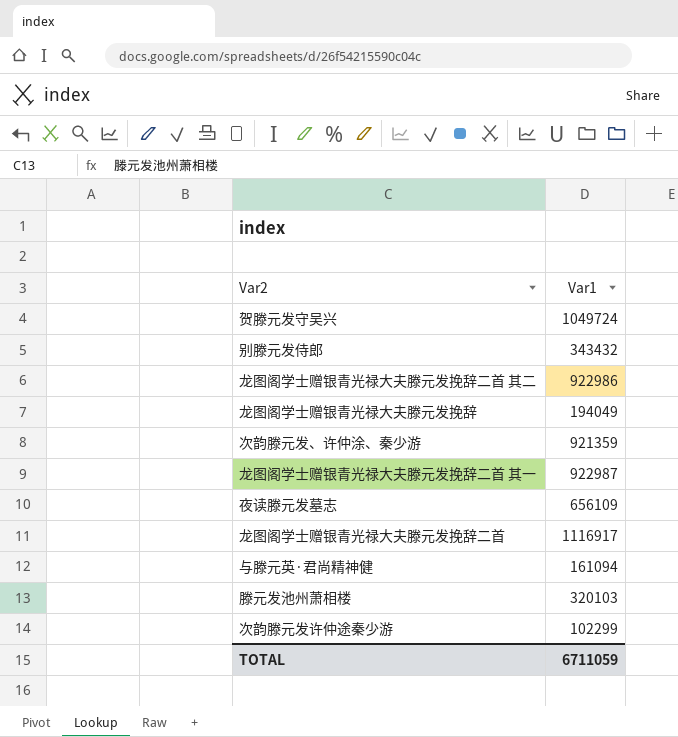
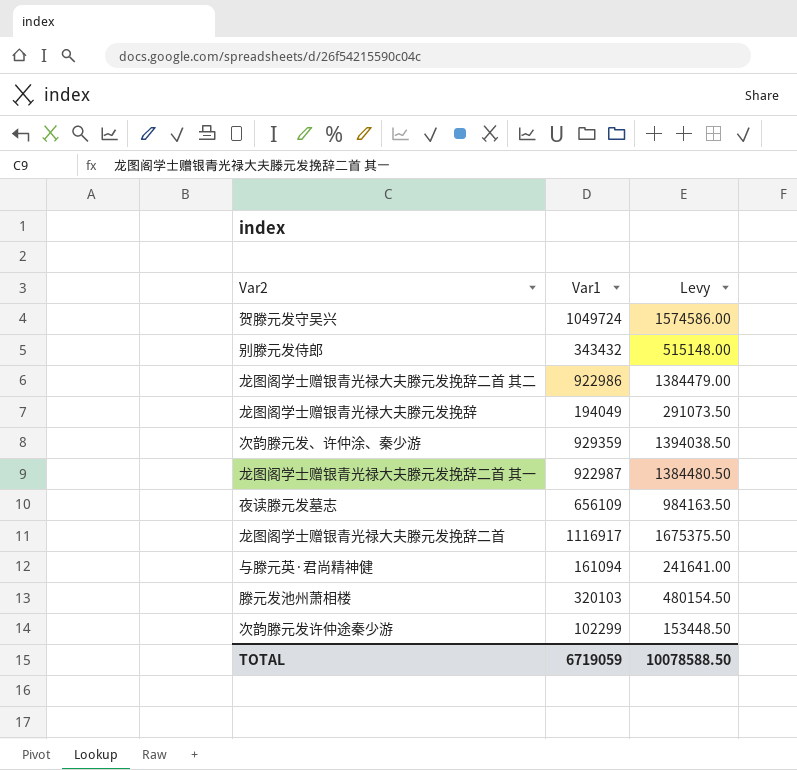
column Levy | formula: none -> [Var1] * 1.5
次韵滕元发、许仲涂、秦少游 | Var1: 921359 -> 929359
TOTAL | Var1: 6711059 -> 6719059

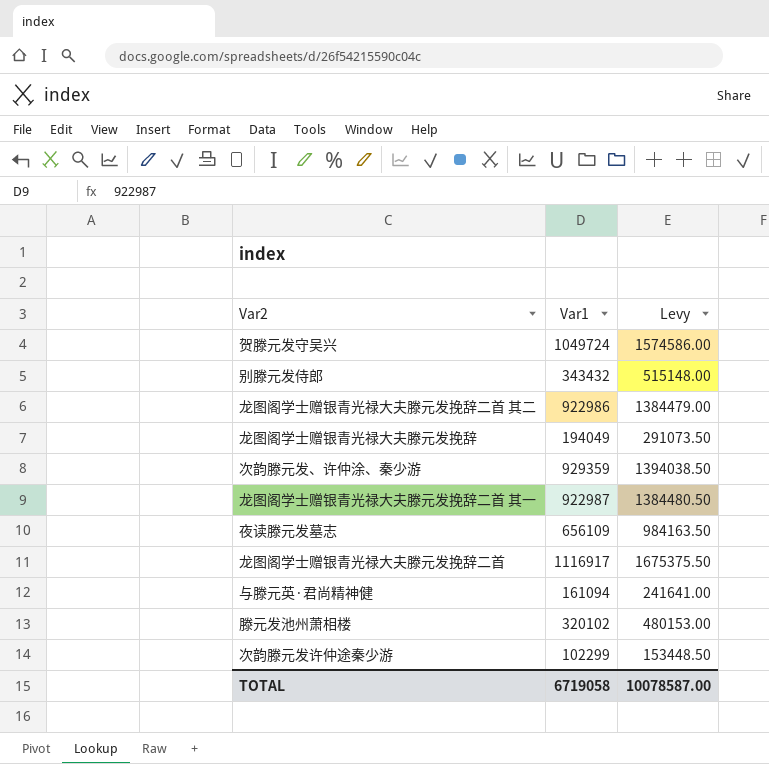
滕元发池州萧相楼 | Var1: 320103 -> 320102
滕元发池州萧相楼 | Levy: 480154.50 -> 480153.00
TOTAL | Var1: 6719059 -> 6719058
TOTAL | Levy: 10078588.50 -> 10078587.00

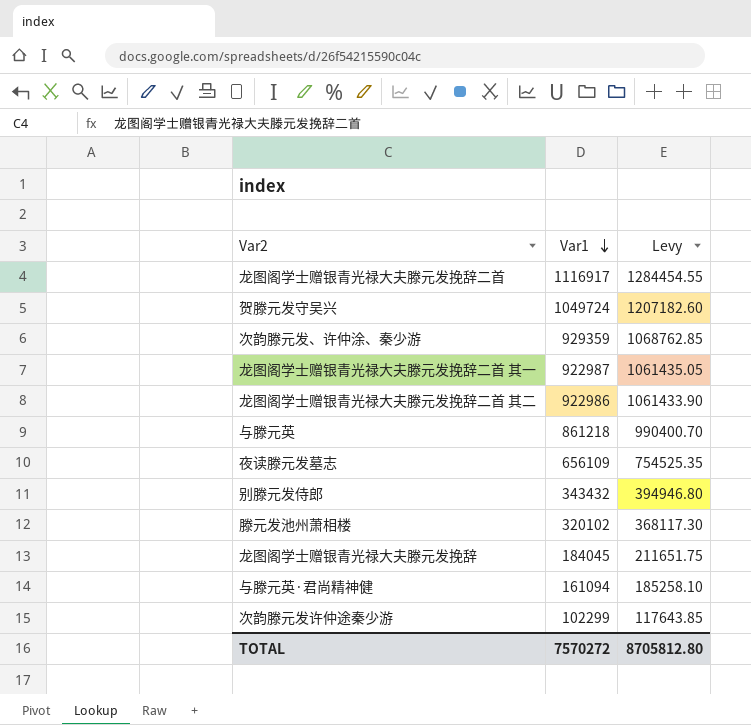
row order: none -> Var1 descending
column Levy | formula: [Var1] * 1.5 -> [Var1] * 1.15
row 与滕元英: none -> 861218 | 990400.70
龙图阁学士赠银青光禄大夫滕元发挽辞 | Var1: 194049 -> 184045
TOTAL | Var1: 6719058 -> 7570272
TOTAL | Levy: 10078587.00 -> 8705812.80

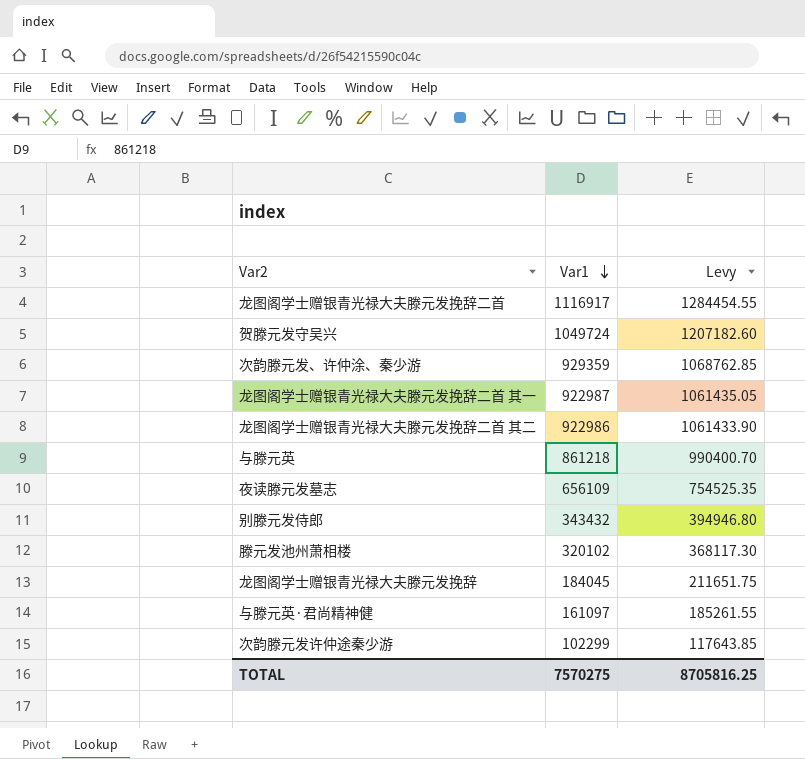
与滕元英·君尚精神健 | Var1: 161094 -> 161097
与滕元英·君尚精神健 | Levy: 185258.10 -> 185261.55
TOTAL | Var1: 7570272 -> 7570275
TOTAL | Levy: 8705812.80 -> 8705816.25

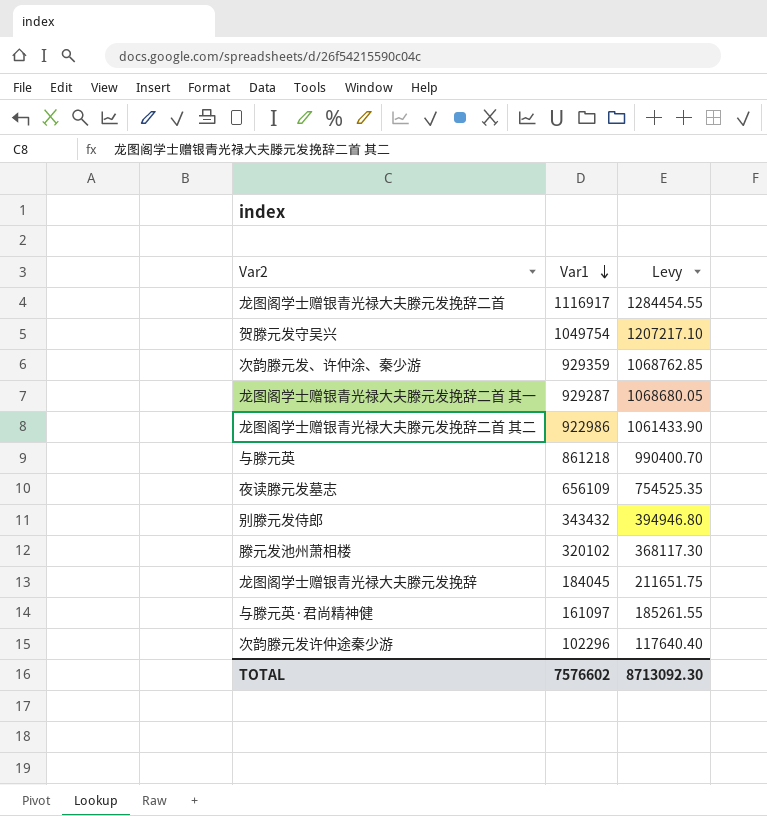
贺滕元发守吴兴 | Var1: 1049724 -> 1049754
贺滕元发守吴兴 | Levy: 1207182.60 -> 1207217.10
龙图阁学士赠银青光禄大夫滕元发挽辞二首 其一 | Var1: 922987 -> 929287
龙图阁学士赠银青光禄大夫滕元发挽辞二首 其一 | Levy: 1061435.05 -> 1068680.05
次韵滕元发许仲途秦少游 | Var1: 102299 -> 102296
次韵滕元发许仲途秦少游 | Levy: 117643.85 -> 117640.40
TOTAL | Var1: 7570275 -> 7576602
TOTAL | Levy: 8705816.25 -> 8713092.30

